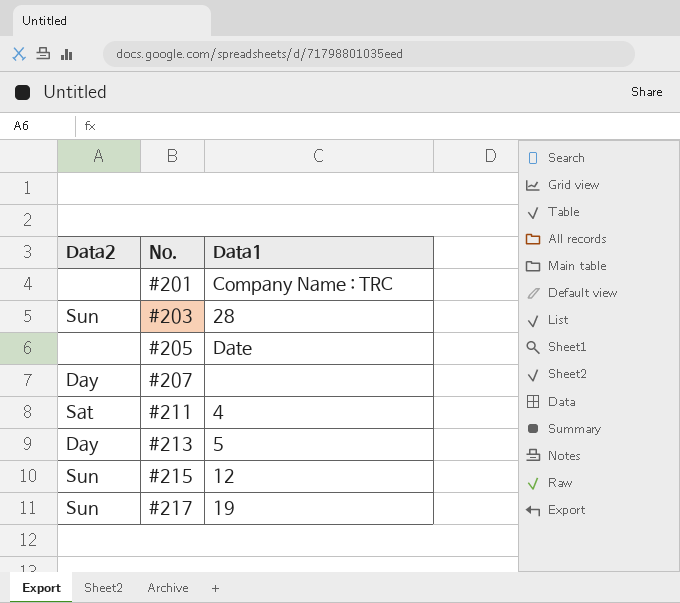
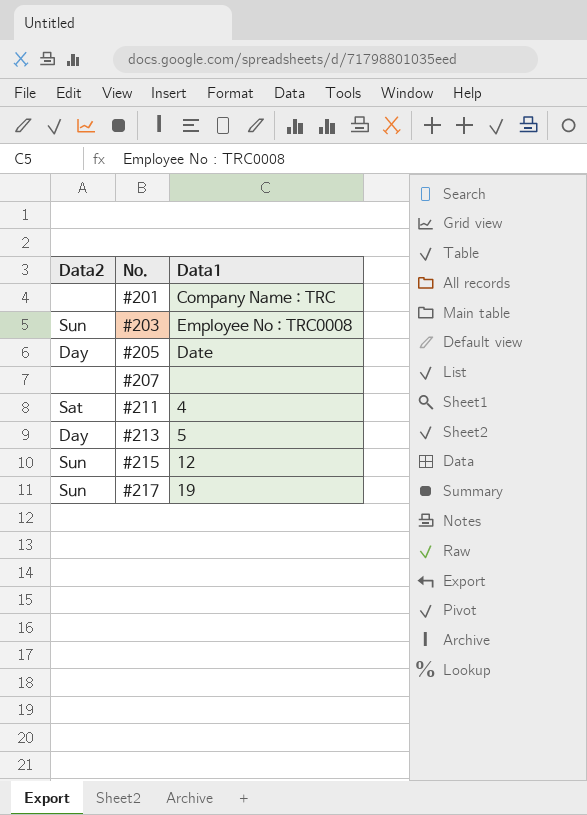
#203 | Data1: 28 -> Employee No : TRC0008
#205 | Data2: none -> Day
#207 | Data2: Day -> none

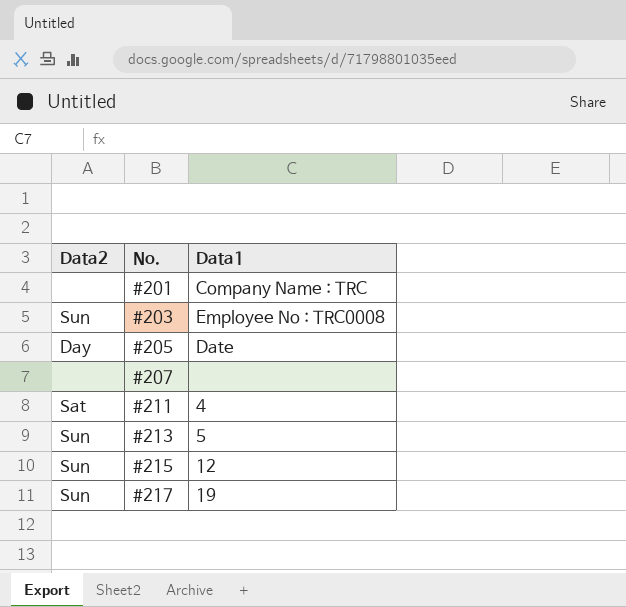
#213 | Data2: Day -> Sun

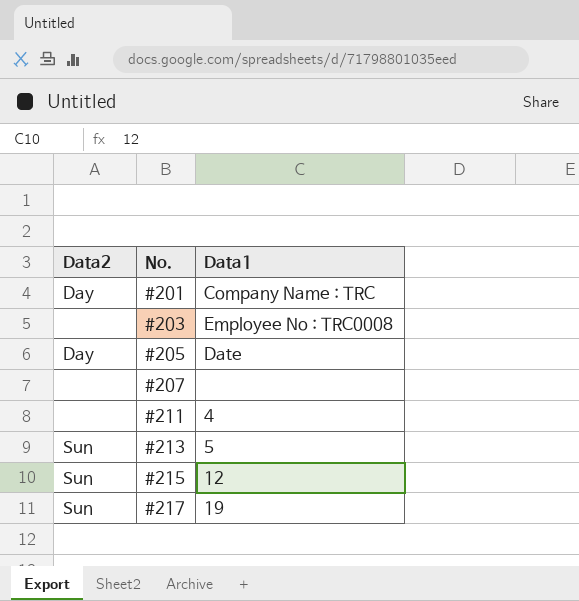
#201 | Data2: none -> Day
#203 | Data2: Sun -> none
#211 | Data2: Sat -> none

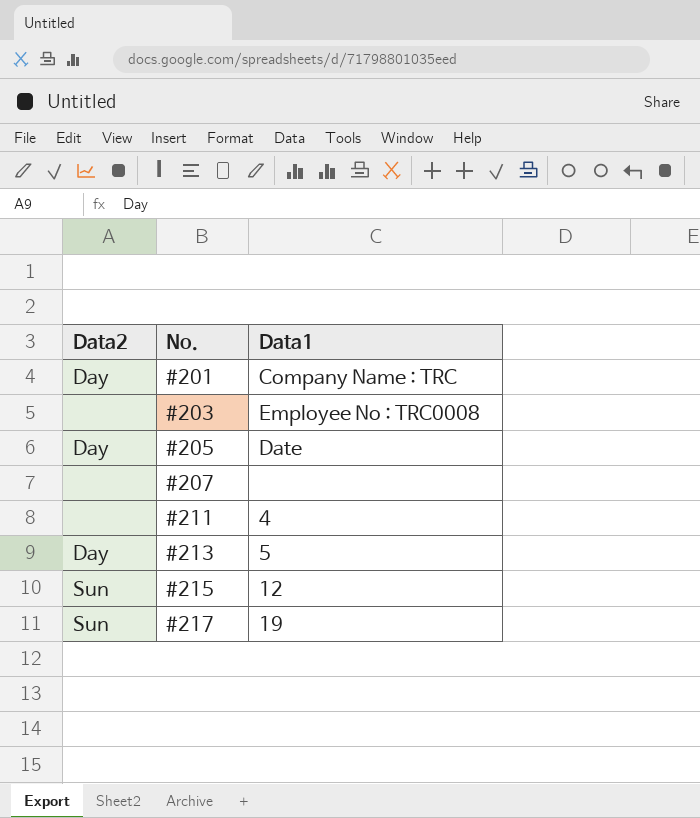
#213 | Data2: Sun -> Day

